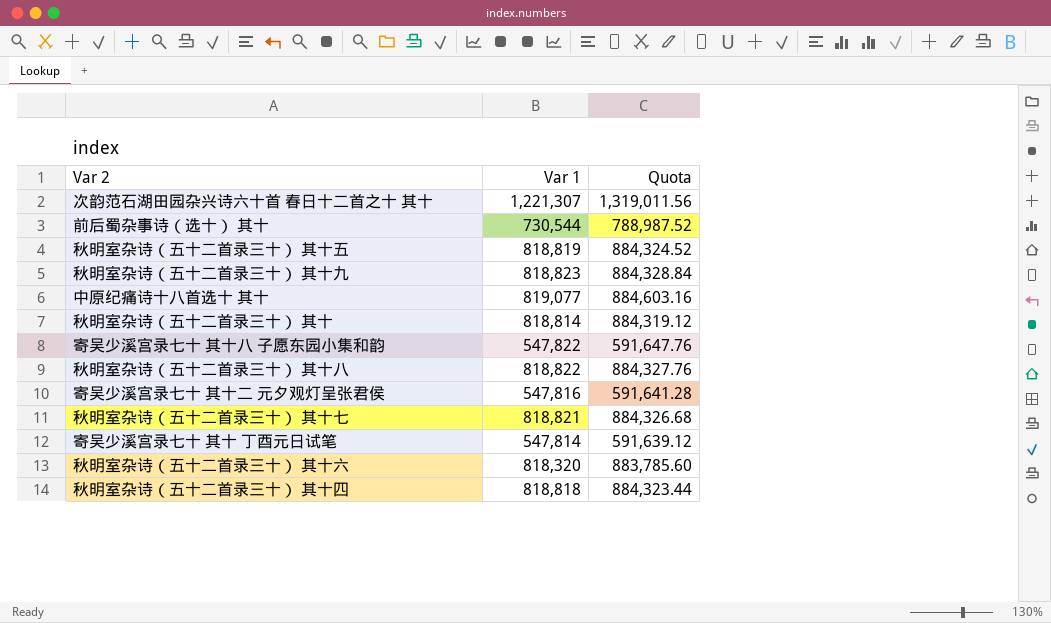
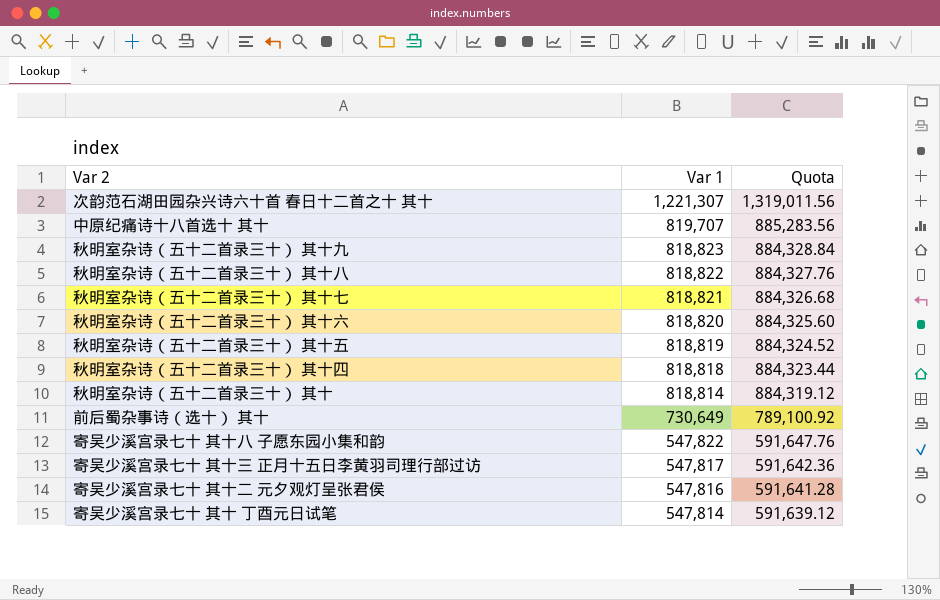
row order: none -> Var 1 descending
中原纪痛诗十八首选十 其十 | Var 1: 819,077 -> 819,707
中原纪痛诗十八首选十 其十 | Quota: 884,603.16 -> 885,283.56
秋明室杂诗（五十二首录三十） 其十六 | Var 1: 818,320 -> 818,820
秋明室杂诗（五十二首录三十） 其十六 | Quota: 883,785.60 -> 884,325.60
前后蜀杂事诗（选十） 其十 | Var 1: 730,544 -> 730,649
前后蜀杂事诗（选十） 其十 | Quota: 788,987.52 -> 789,100.92
row 寄吴少溪宫录七十 其十三 正月十五日李黄羽司理行部过访: none -> 547,817 | 591,642.36

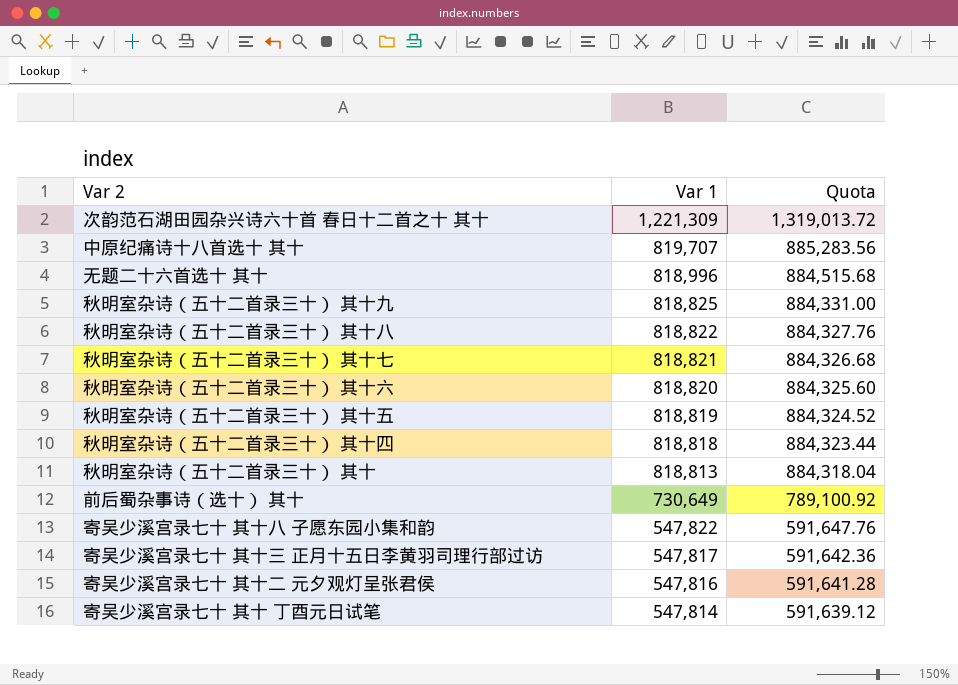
次韵范石湖田园杂兴诗六十首 春日十二首之十 其十 | Var 1: 1,221,307 -> 1,221,309
次韵范石湖田园杂兴诗六十首 春日十二首之十 其十 | Quota: 1,319,011.56 -> 1,319,013.72
row 无题二十六首选十 其十: none -> 818,996 | 884,515.68
秋明室杂诗（五十二首录三十） 其十九 | Var 1: 818,823 -> 818,825
秋明室杂诗（五十二首录三十） 其十九 | Quota: 884,328.84 -> 884,331.00
秋明室杂诗（五十二首录三十） 其十 | Var 1: 818,814 -> 818,813
秋明室杂诗（五十二首录三十） 其十 | Quota: 884,319.12 -> 884,318.04

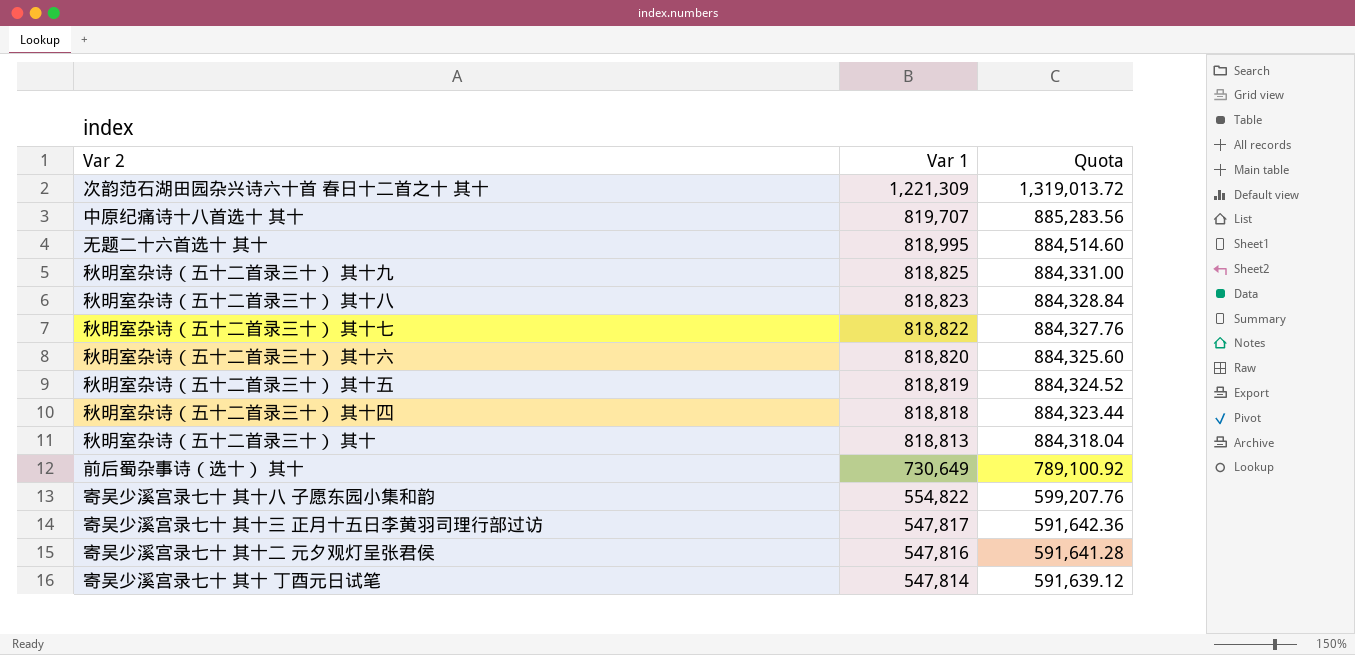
无题二十六首选十 其十 | Var 1: 818,996 -> 818,995
无题二十六首选十 其十 | Quota: 884,515.68 -> 884,514.60
秋明室杂诗（五十二首录三十） 其十八 | Var 1: 818,822 -> 818,823
秋明室杂诗（五十二首录三十） 其十八 | Quota: 884,327.76 -> 884,328.84
秋明室杂诗（五十二首录三十） 其十七 | Var 1: 818,821 -> 818,822
秋明室杂诗（五十二首录三十） 其十七 | Quota: 884,326.68 -> 884,327.76
寄吴少溪宫录七十 其十八 子愿东园小集和韵 | Var 1: 547,822 -> 554,822
寄吴少溪宫录七十 其十八 子愿东园小集和韵 | Quota: 591,647.76 -> 599,207.76

